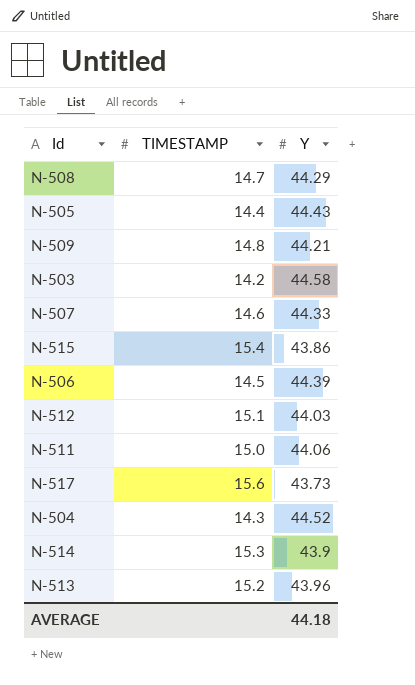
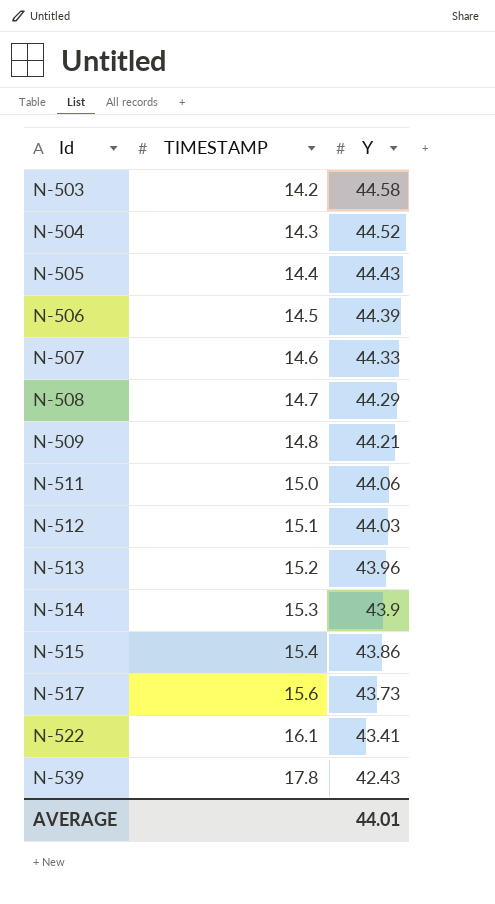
row order: none -> Id ascending
row N-522: none -> 16.1 | 43.41
row N-539: none -> 17.8 | 42.43
AVERAGE | Y: 44.18 -> 44.01

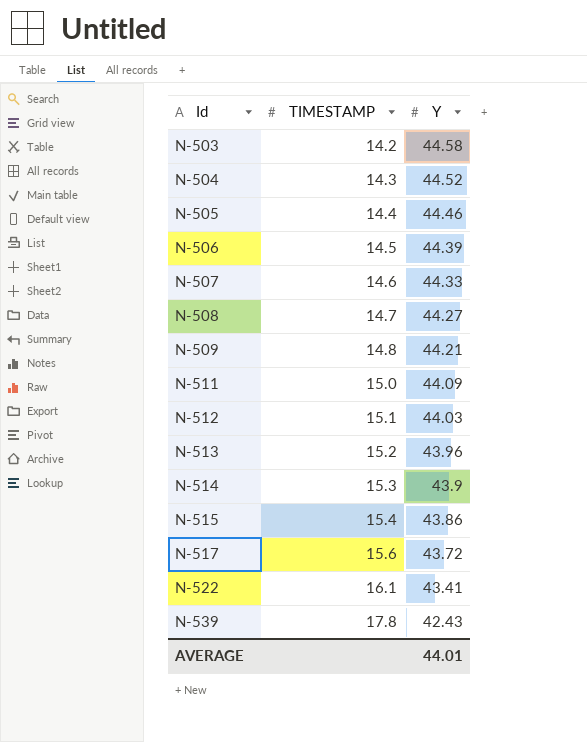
N-505 | Y: 44.43 -> 44.46
N-508 | Y: 44.29 -> 44.27
N-511 | Y: 44.06 -> 44.09
N-517 | Y: 43.73 -> 43.72

